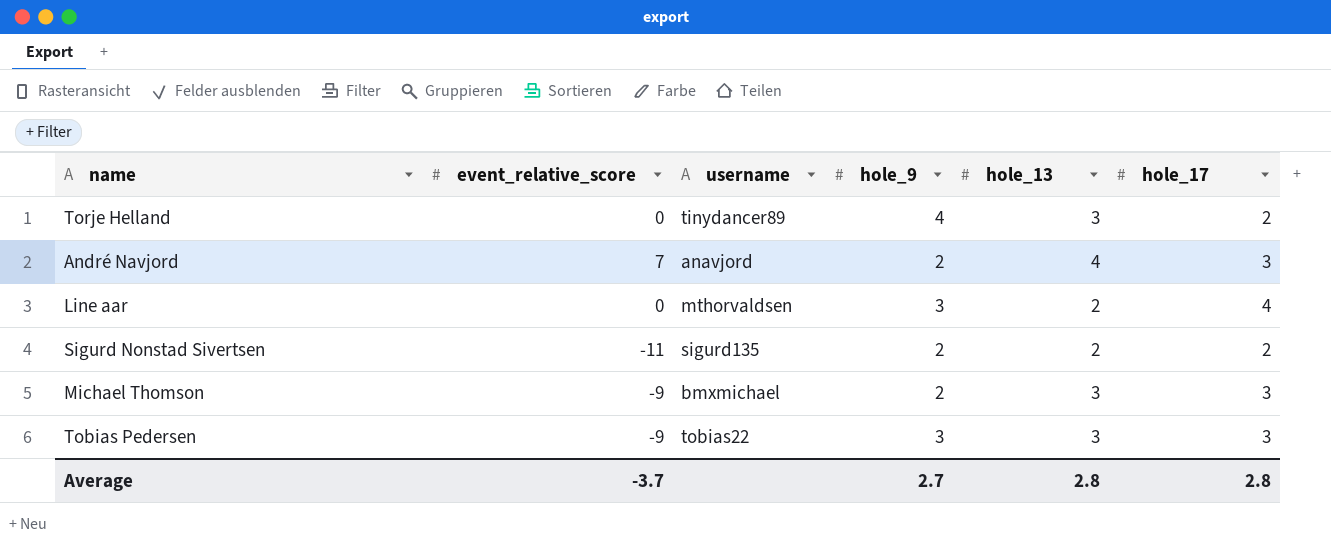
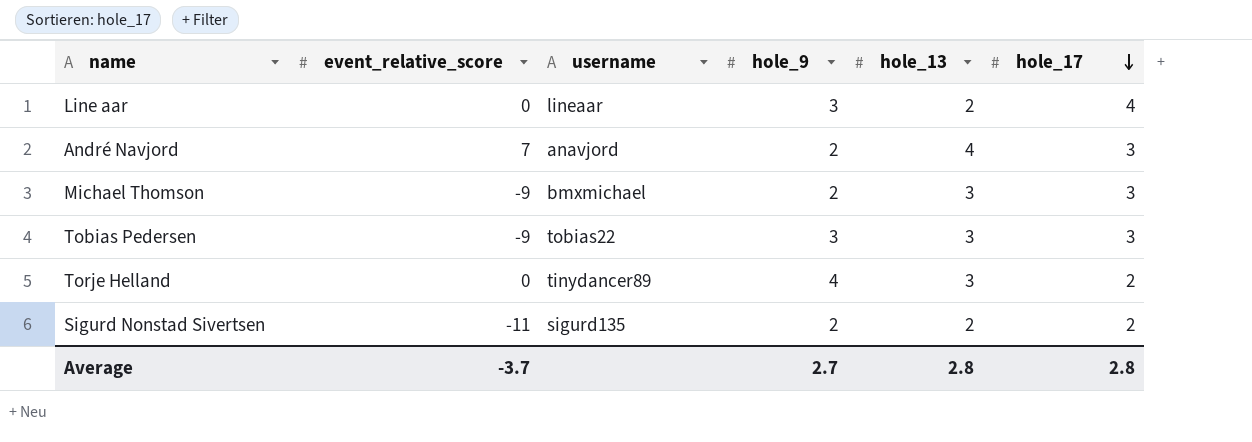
row order: none -> hole_17 descending
Line aar | username: mthorvaldsen -> lineaar

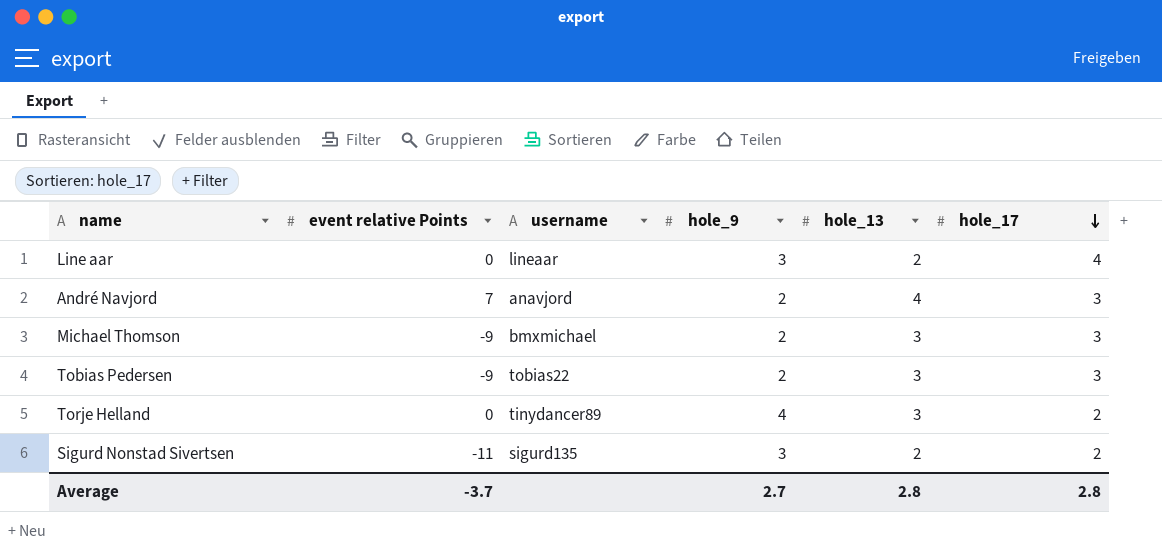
column name: event_relative_score -> event relative Points
Tobias Pedersen | hole_9: 3 -> 2
Sigurd Nonstad Sivertsen | hole_9: 2 -> 3

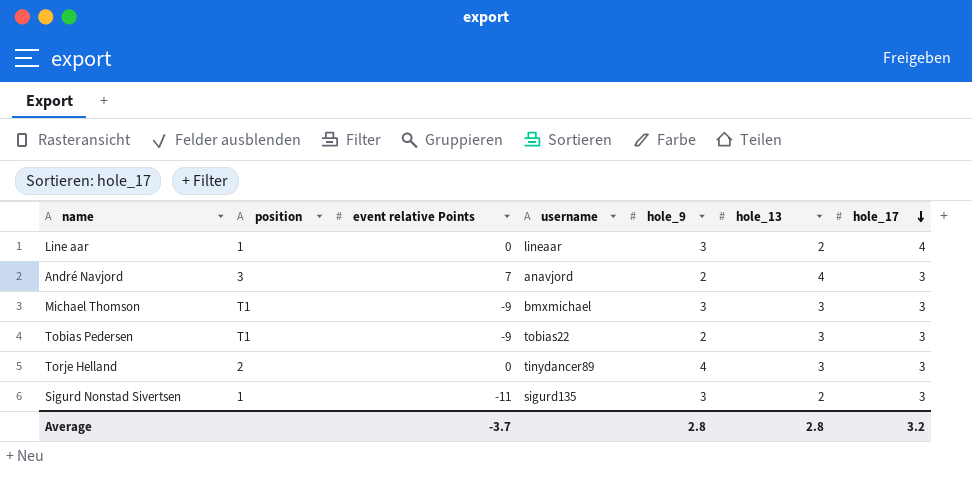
column position | position: none -> 2
Michael Thomson | hole_9: 2 -> 3
Torje Helland | hole_17: 2 -> 3
Sigurd Nonstad Sivertsen | hole_17: 2 -> 3
Average | hole_9: 2.7 -> 2.8
Average | hole_17: 2.8 -> 3.2

